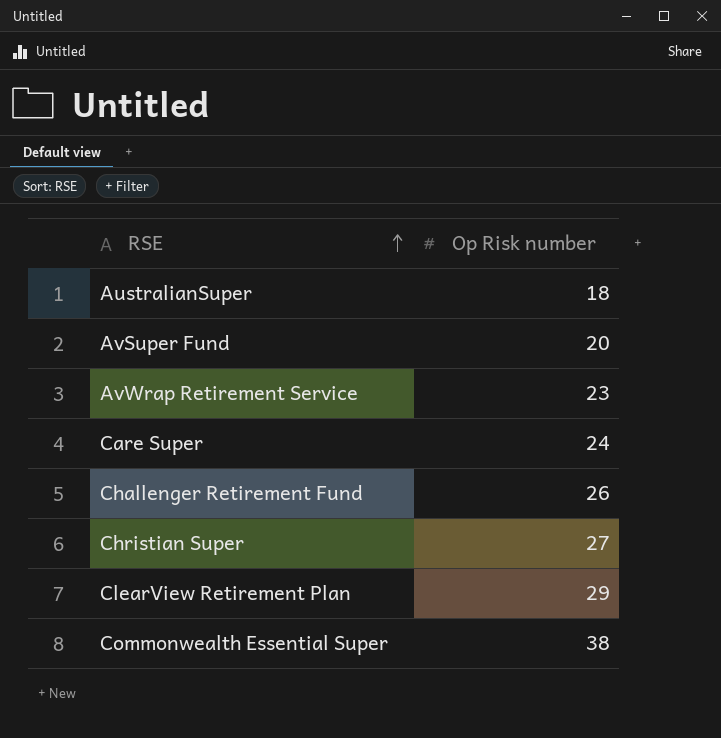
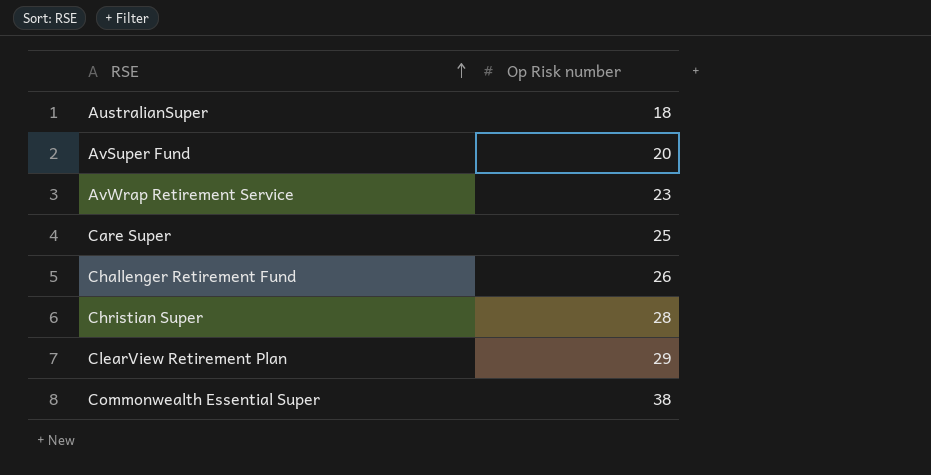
Care Super | Op Risk number: 24 -> 25
Christian Super | Op Risk number: 27 -> 28

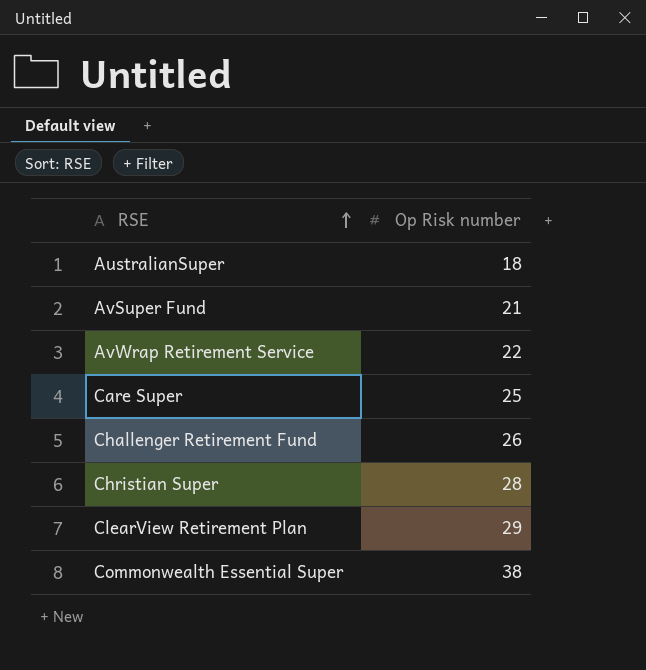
AvSuper Fund | Op Risk number: 20 -> 21
AvWrap Retirement Service | Op Risk number: 23 -> 22

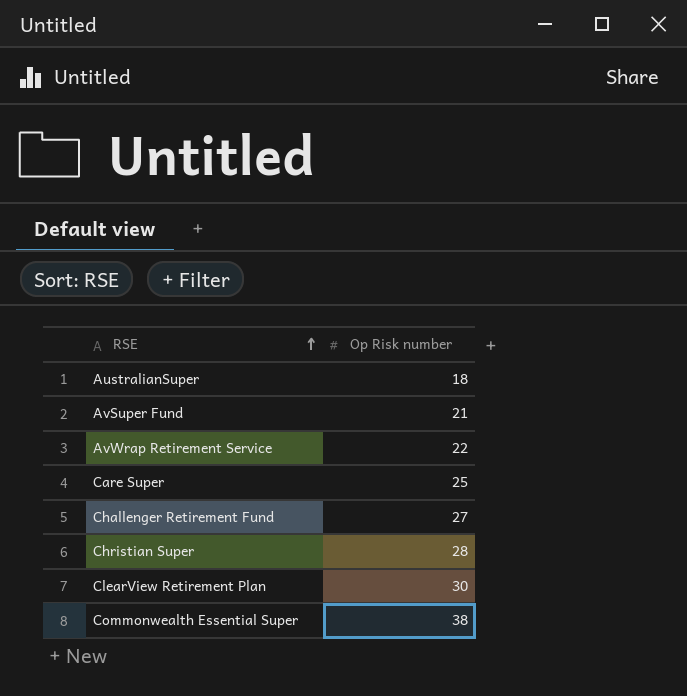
Challenger Retirement Fund | Op Risk number: 26 -> 27
ClearView Retirement Plan | Op Risk number: 29 -> 30

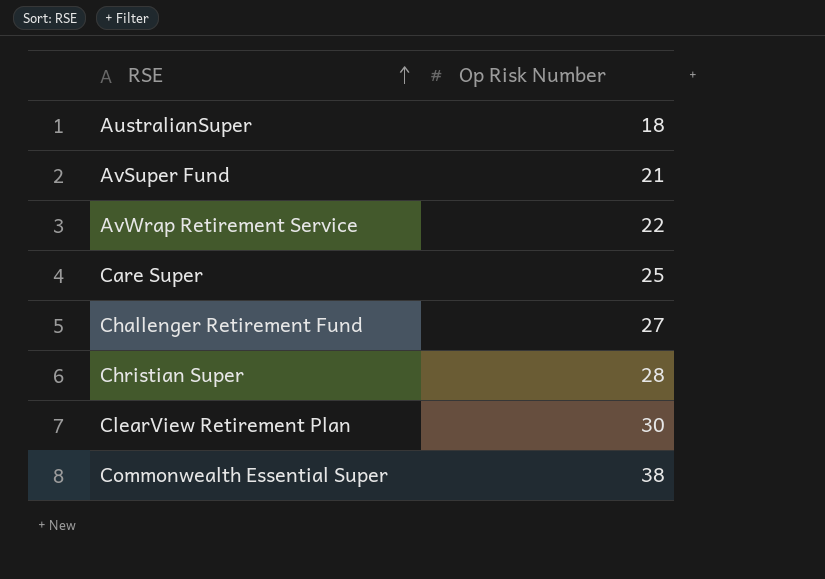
column name: Op Risk number -> Op Risk Number

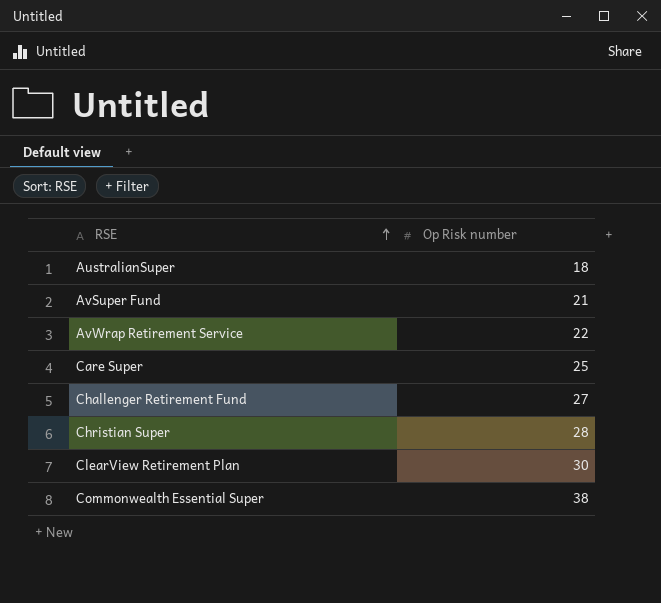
column name: Op Risk Number -> Op Risk number

